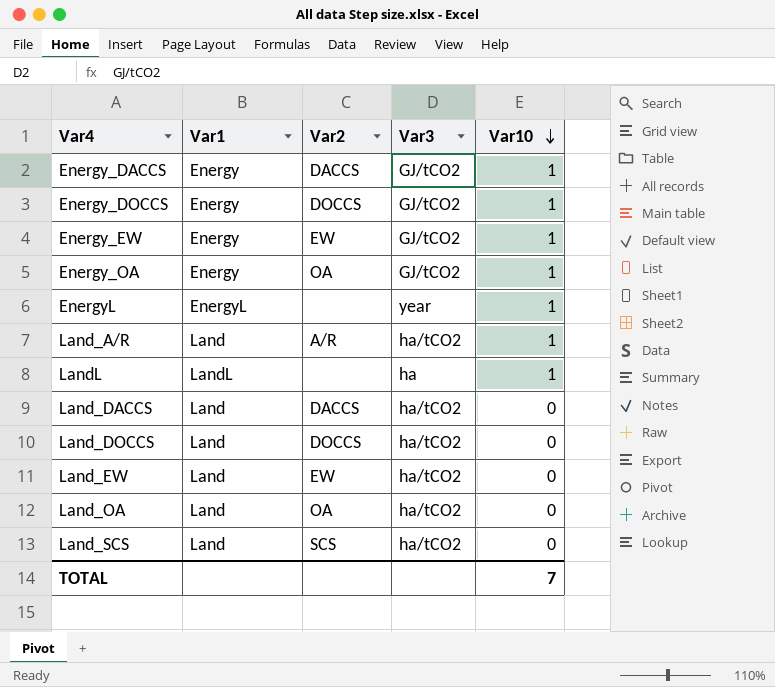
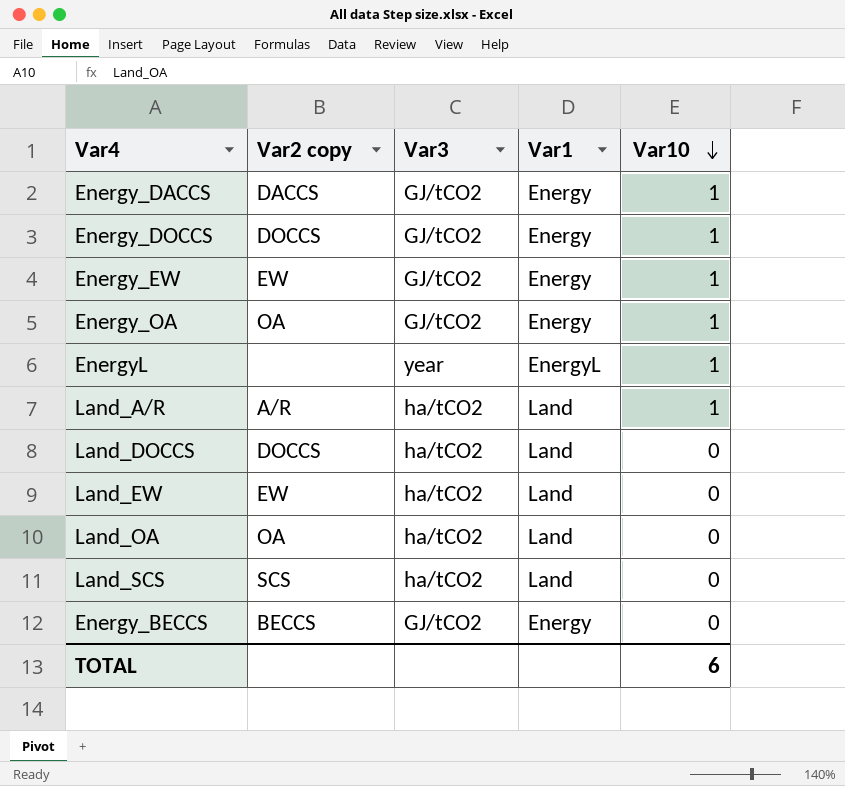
column name: Var2 -> Var2 copy
column Var1 | position: 2 -> 4
row LandL: LandL | none | ha | 1 -> none
row Land_DACCS: Land | DACCS | ha/tCO2 | 0 -> none
row Energy_BECCS: none -> BECCS | GJ/tCO2 | Energy | 0
TOTAL | Var10: 7 -> 6

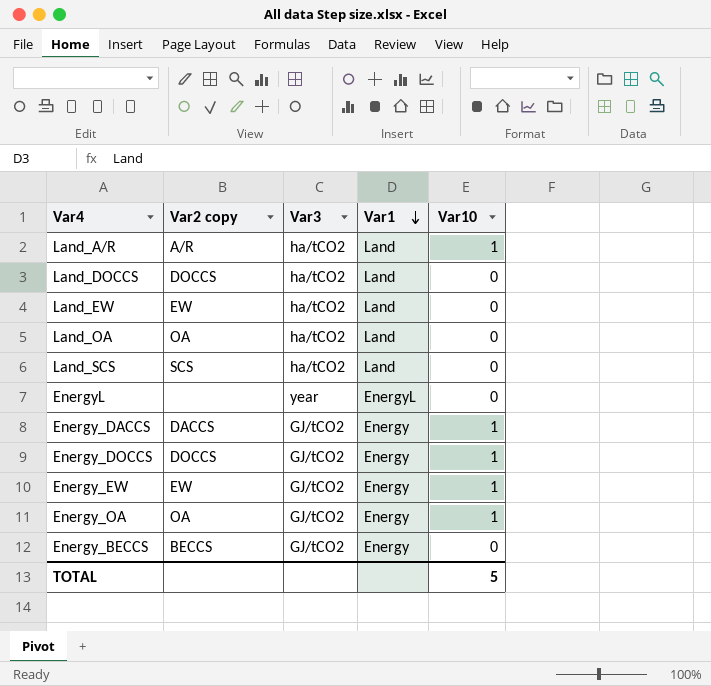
row order: Var10 descending -> Var1 descending
EnergyL | Var10: 1 -> 0
TOTAL | Var10: 6 -> 5

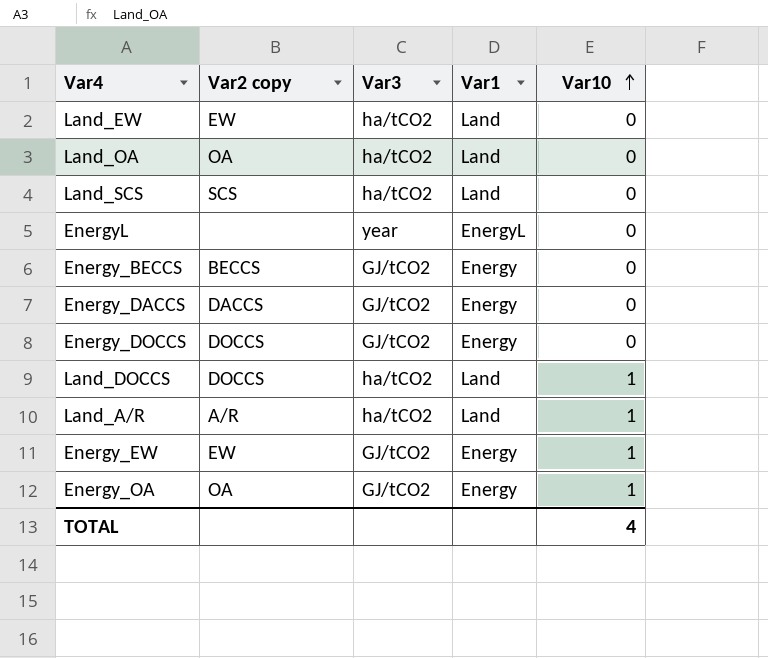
row order: Var1 descending -> Var10 ascending
Energy_DACCS | Var10: 1 -> 0
Energy_DOCCS | Var10: 1 -> 0
Land_DOCCS | Var10: 0 -> 1
TOTAL | Var10: 5 -> 4

